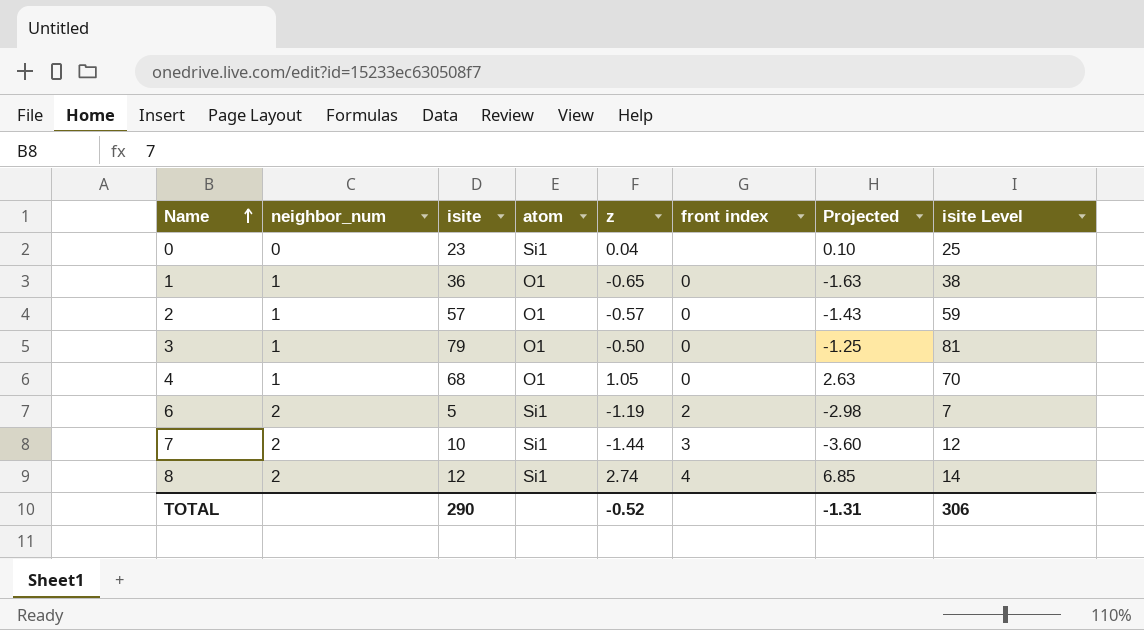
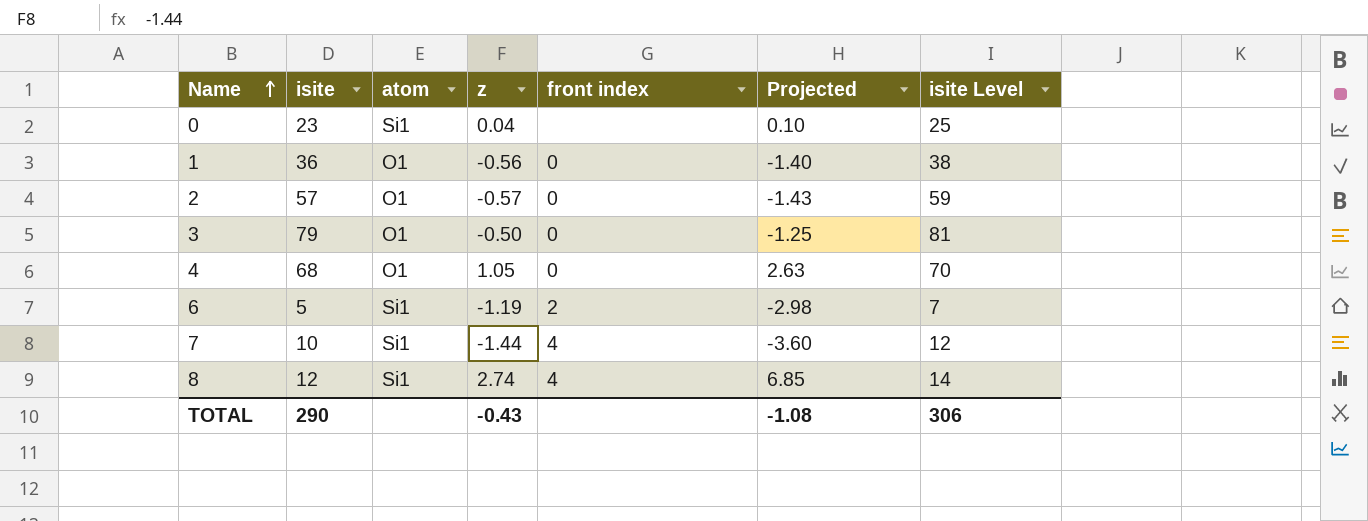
column neighbor_num | position: 2 -> none
1 | z: -0.65 -> -0.56
1 | Projected: -1.63 -> -1.40
7 | front index: 3 -> 4
TOTAL | z: -0.52 -> -0.43
TOTAL | Projected: -1.31 -> -1.08

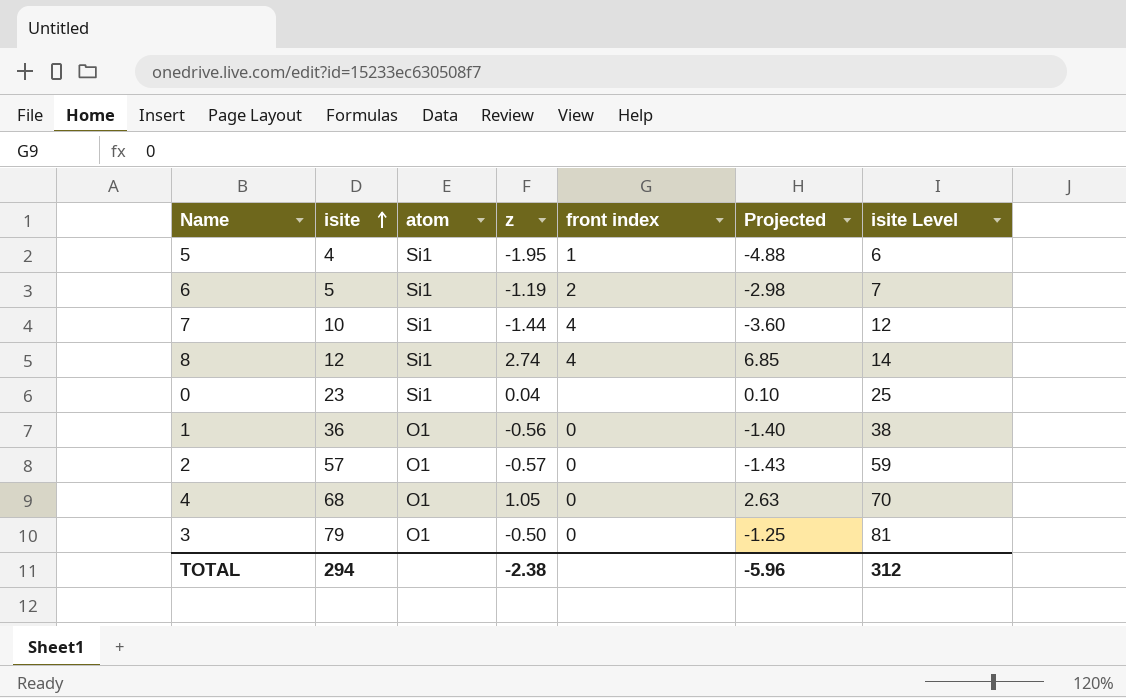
row order: Name ascending -> isite ascending
row 5: none -> 4 | Si1 | -1.95 | 1 | -4.88 | 6
TOTAL | isite: 290 -> 294
TOTAL | z: -0.43 -> -2.38
TOTAL | Projected: -1.08 -> -5.96
TOTAL | isite Level: 306 -> 312

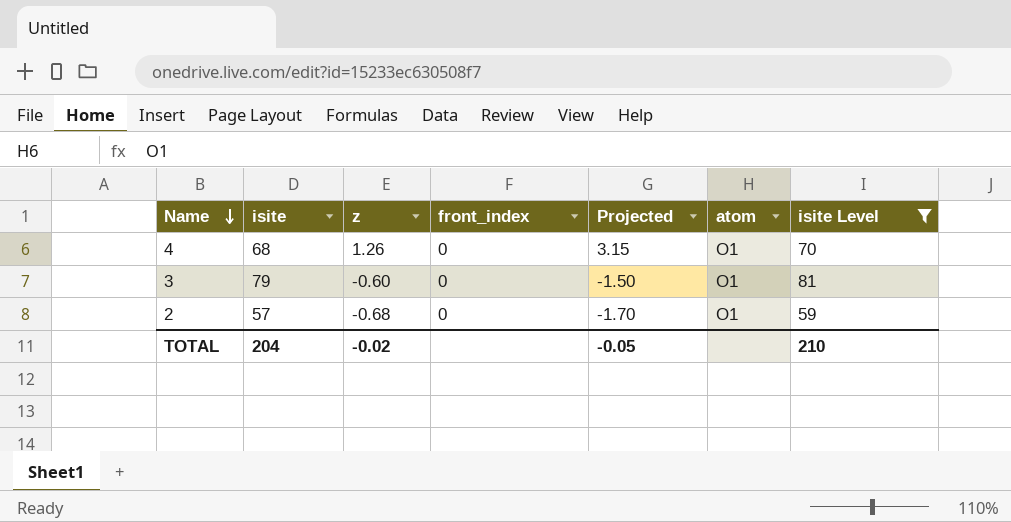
filter: none -> isite Level >= 59
row order: isite ascending -> Name descending
column name: front index -> front_index
column atom | position: 3 -> 6
4 | z: 1.05 -> 1.26
4 | Projected: 2.63 -> 3.15
3 | z: -0.50 -> -0.60
3 | Projected: -1.25 -> -1.50
2 | z: -0.57 -> -0.68
2 | Projected: -1.43 -> -1.70
TOTAL | isite: 294 -> 204
TOTAL | z: -2.38 -> -0.02
TOTAL | Projected: -5.96 -> -0.05
TOTAL | isite Level: 312 -> 210

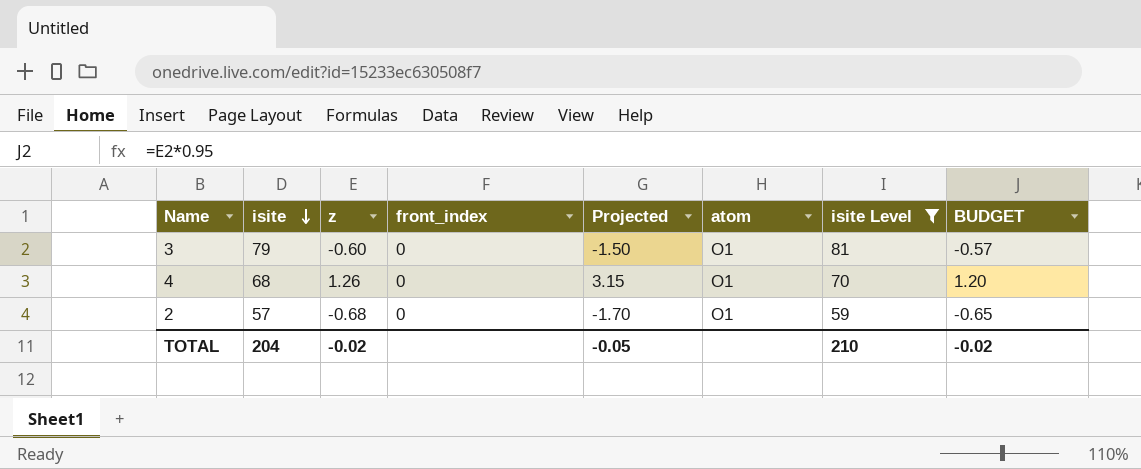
row order: Name descending -> isite descending
column BUDGET | formula: none -> [z] * 0.95

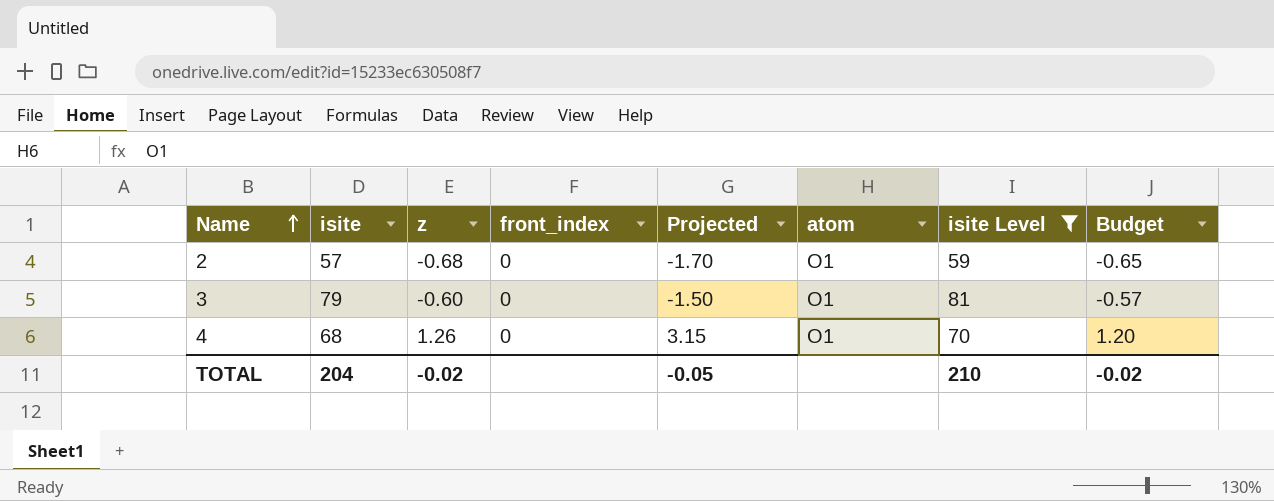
row order: isite descending -> Name ascending
column name: BUDGET -> Budget

